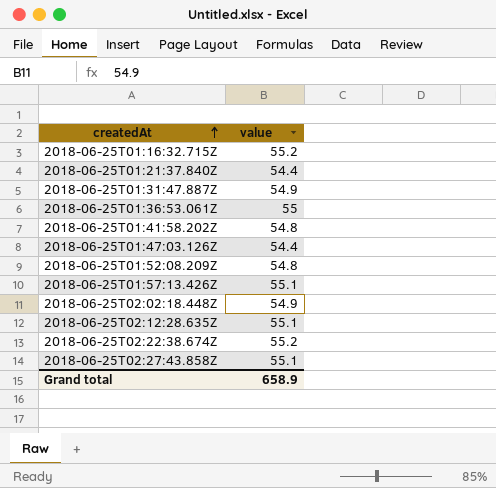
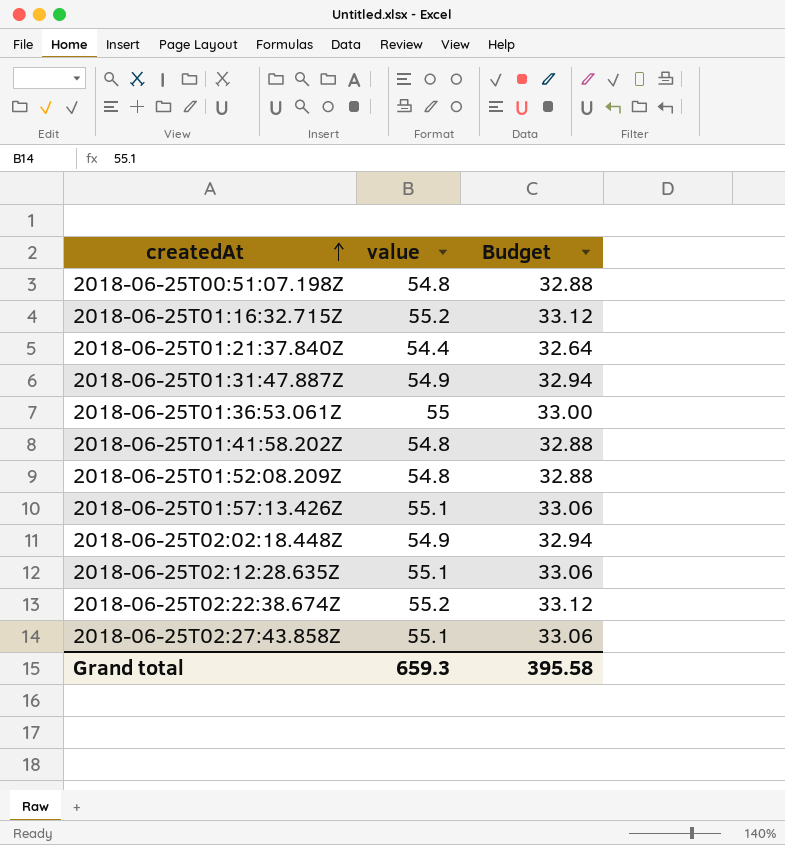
column Budget | formula: none -> [value] * 0.6
row 2018-06-25T01:47:03.126Z: 54.4 -> none
row 2018-06-25T00:51:07.198Z: none -> 54.8 | 32.88
Grand total | value: 658.9 -> 659.3

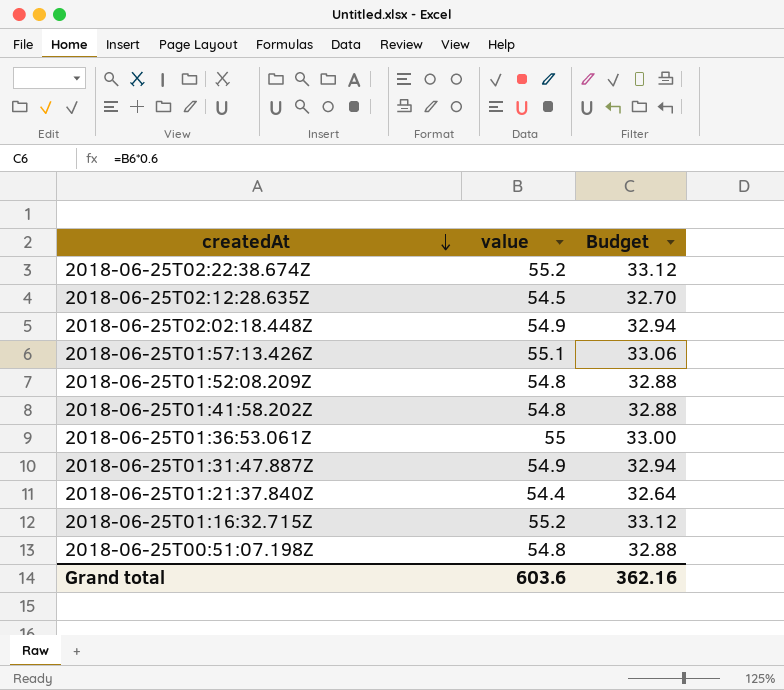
row order: createdAt ascending -> createdAt descending
row 2018-06-25T02:27:43.858Z: 55.1 | 33.06 -> none
2018-06-25T02:12:28.635Z | value: 55.1 -> 54.5
2018-06-25T02:12:28.635Z | Budget: 33.06 -> 32.70
Grand total | value: 659.3 -> 603.6
Grand total | Budget: 395.58 -> 362.16

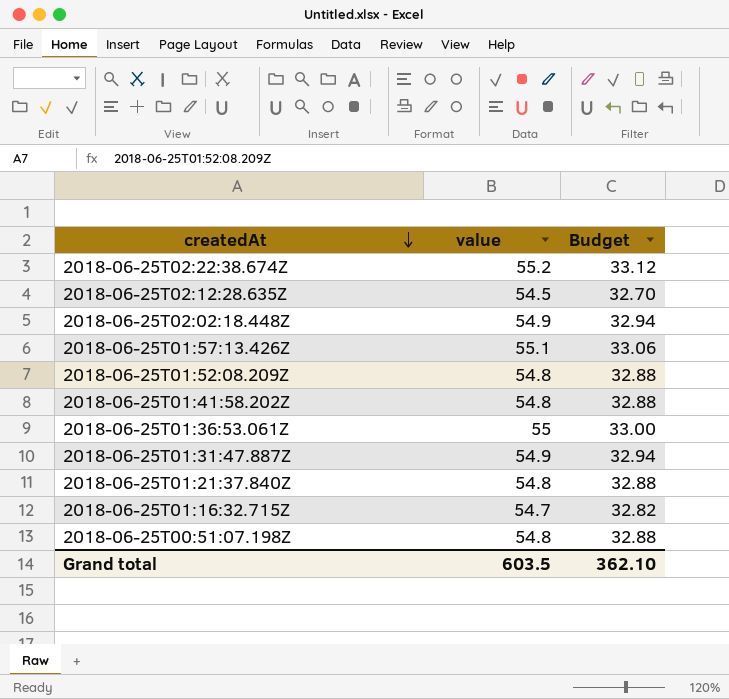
2018-06-25T01:21:37.840Z | value: 54.4 -> 54.8
2018-06-25T01:21:37.840Z | Budget: 32.64 -> 32.88
2018-06-25T01:16:32.715Z | value: 55.2 -> 54.7
2018-06-25T01:16:32.715Z | Budget: 33.12 -> 32.82
Grand total | value: 603.6 -> 603.5
Grand total | Budget: 362.16 -> 362.10

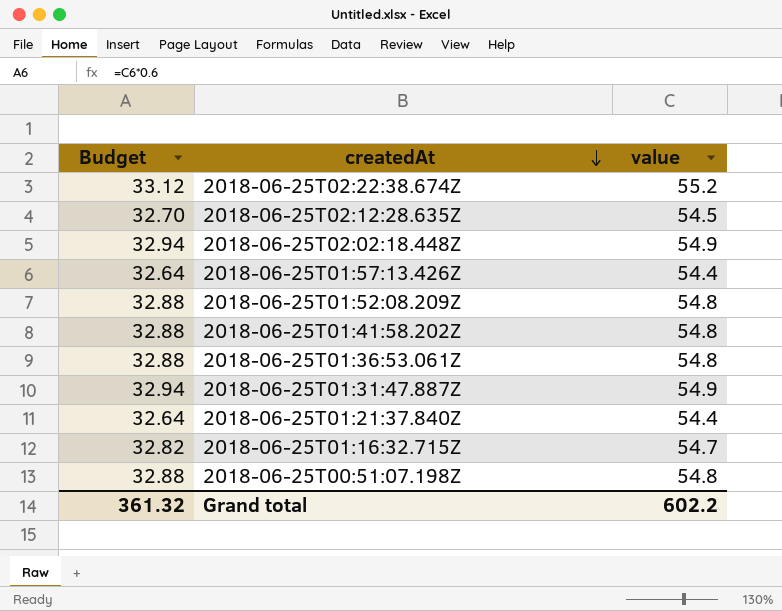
column Budget | position: 3 -> 1
2018-06-25T01:57:13.426Z | Budget: 33.06 -> 32.64
2018-06-25T01:57:13.426Z | value: 55.1 -> 54.4
2018-06-25T01:36:53.061Z | Budget: 33.00 -> 32.88
2018-06-25T01:36:53.061Z | value: 55 -> 54.8
2018-06-25T01:21:37.840Z | Budget: 32.88 -> 32.64
2018-06-25T01:21:37.840Z | value: 54.8 -> 54.4
Grand total | Budget: 362.10 -> 361.32
Grand total | value: 603.5 -> 602.2

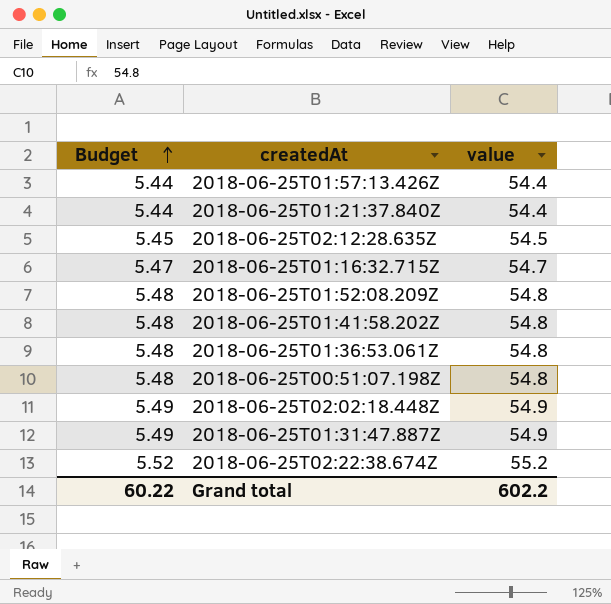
row order: createdAt descending -> Budget ascending
column Budget | formula: [value] * 0.6 -> [value] * 0.1
Grand total | Budget: 361.32 -> 60.22

